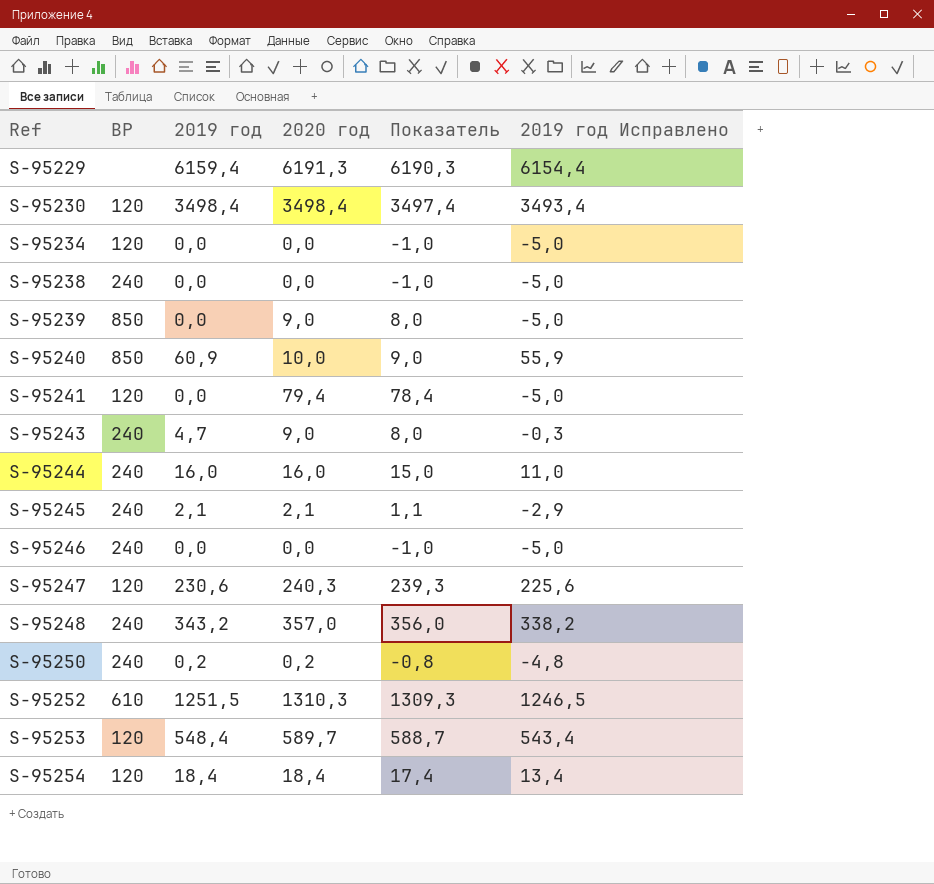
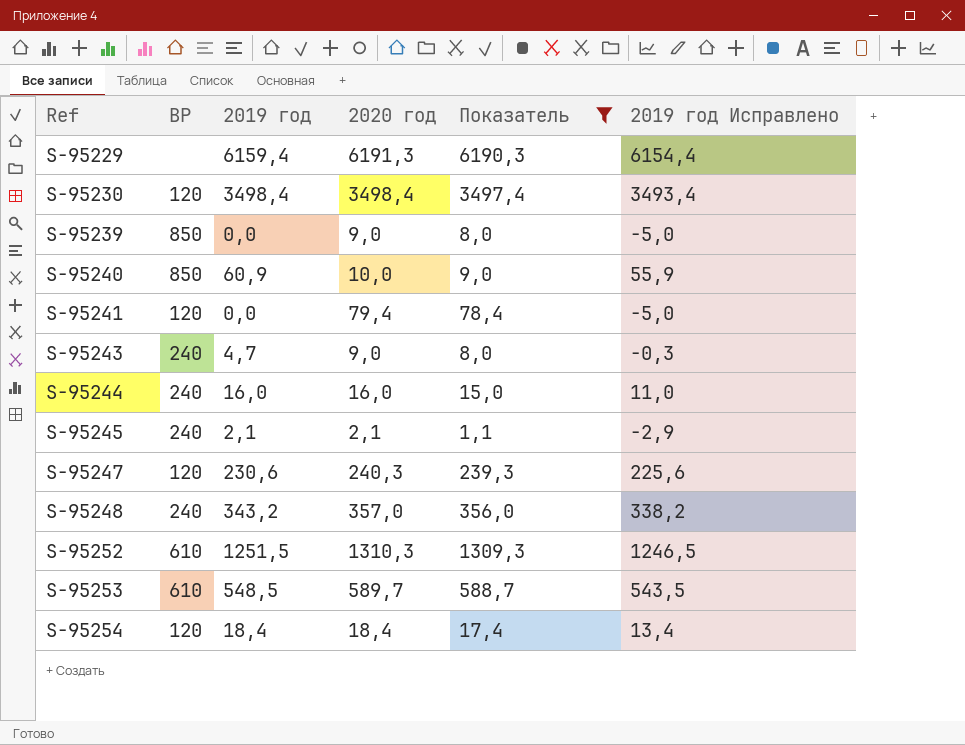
filter: none -> Показатель >= 1,1
S-95253 | ВР: 120 -> 610
S-95253 | 2019 год: 548,4 -> 548,5
S-95253 | 2019 год Исправлено: 543,4 -> 543,5

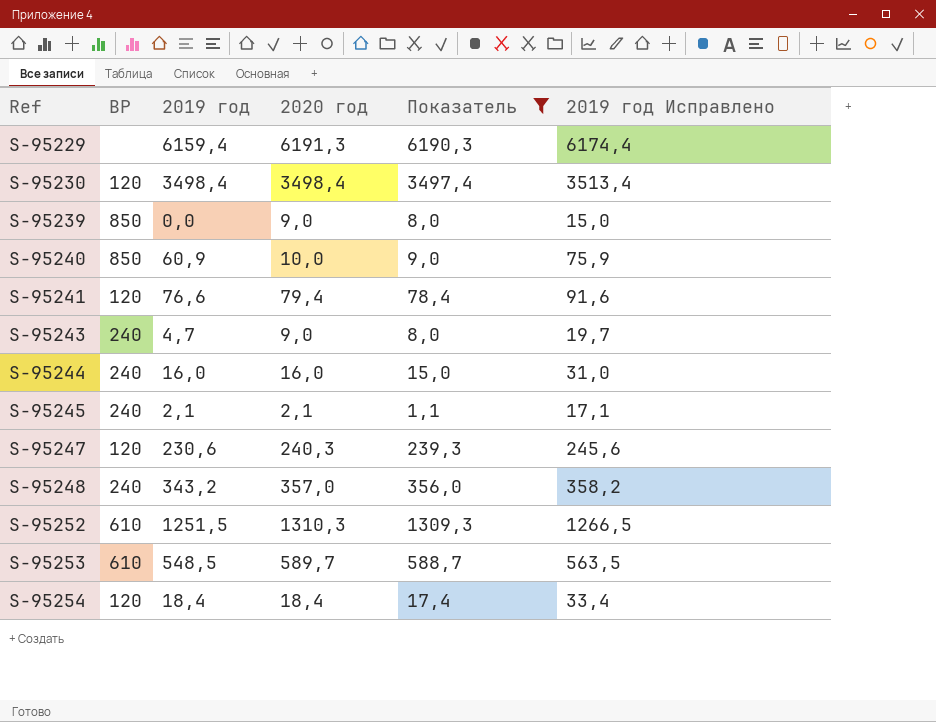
column 2019 год Исправлено | formula: [2019 год] - 5 -> [2019 год] + 15
S-95241 | 2019 год: 0,0 -> 76,6

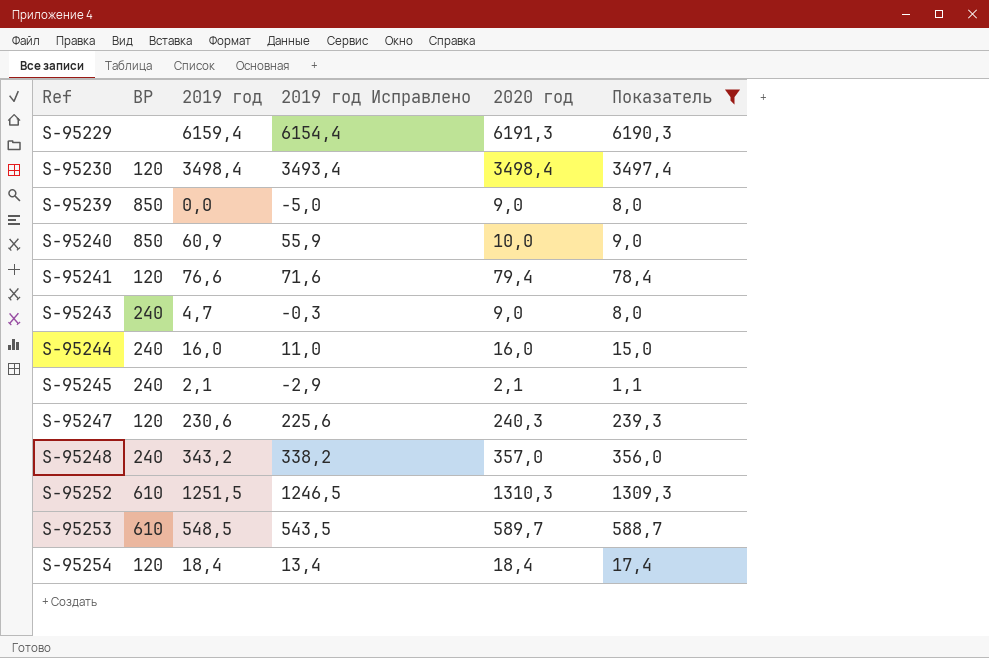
column 2019 год Исправлено | formula: [2019 год] + 15 -> [2019 год] - 5
column 2019 год Исправлено | position: 6 -> 4

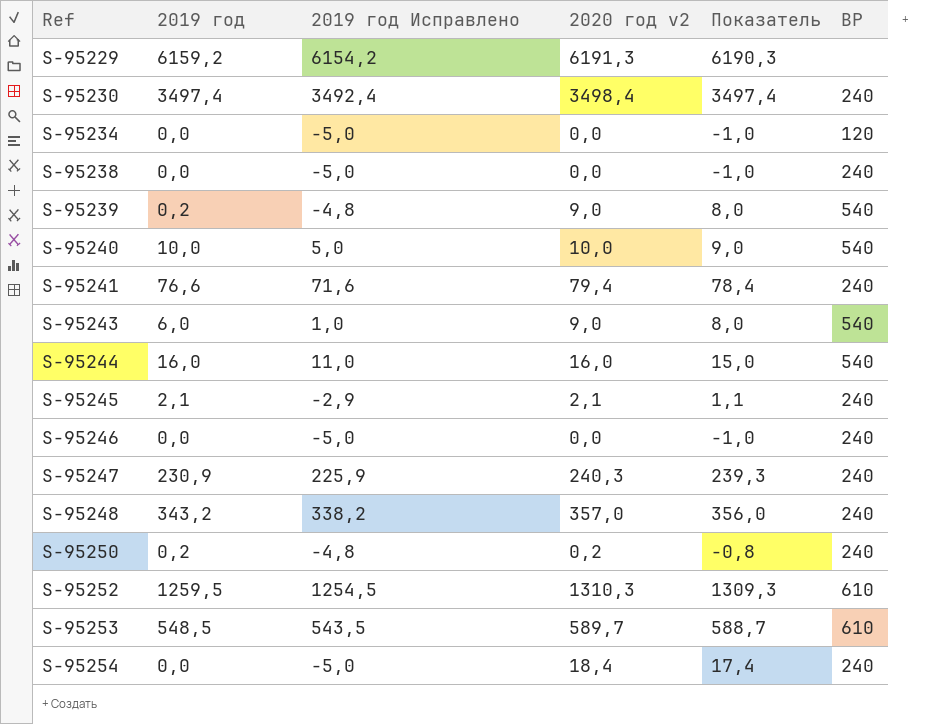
filter: Показатель >= 1,1 -> none
column name: 2020 год -> 2020 год v2
column ВР | position: 2 -> 6
S-95229 | 2019 год: 6159,4 -> 6159,2
S-95229 | 2019 год Исправлено: 6154,4 -> 6154,2
S-95230 | 2019 год: 3498,4 -> 3497,4
S-95230 | 2019 год Исправлено: 3493,4 -> 3492,4
S-95230 | ВР: 120 -> 240
S-95239 | 2019 год: 0,0 -> 0,2
S-95239 | 2019 год Исправлено: -5,0 -> -4,8
S-95239 | ВР: 850 -> 540
S-95240 | 2019 год: 60,9 -> 10,0
S-95240 | 2019 год Исправлено: 55,9 -> 5,0
S-95240 | ВР: 850 -> 540
S-95241 | ВР: 120 -> 240
S-95243 | 2019 год: 4,7 -> 6,0
S-95243 | 2019 год Исправлено: -0,3 -> 1,0
S-95243 | ВР: 240 -> 540
S-95244 | ВР: 240 -> 540
S-95247 | 2019 год: 230,6 -> 230,9
S-95247 | 2019 год Исправлено: 225,6 -> 225,9
S-95247 | ВР: 120 -> 240
S-95252 | 2019 год: 1251,5 -> 1259,5
S-95252 | 2019 год Исправлено: 1246,5 -> 1254,5
S-95254 | 2019 год: 18,4 -> 0,0
S-95254 | 2019 год Исправлено: 13,4 -> -5,0
S-95254 | ВР: 120 -> 240

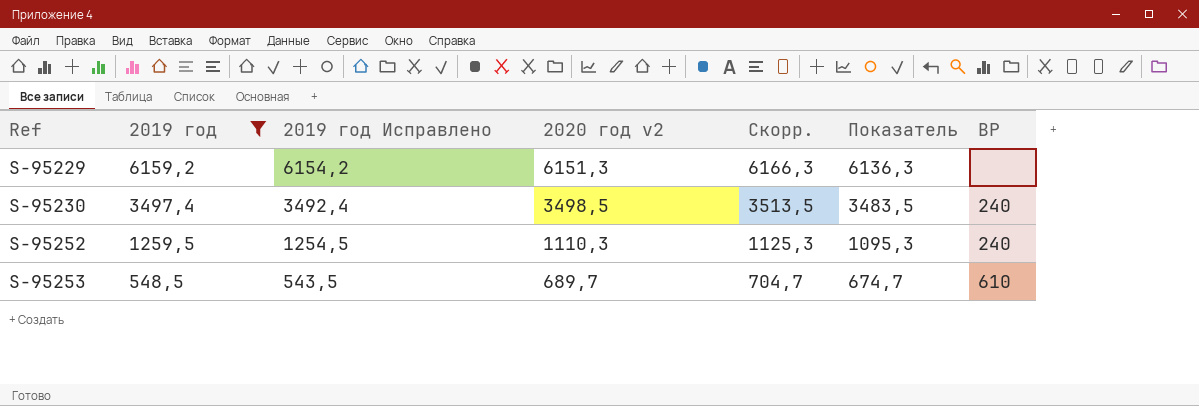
filter: none -> 2019 год >= 548,5
column Скорр. | formula: none -> [2020 год v2] + 15
column Показатель | formula: [2020 год v2] - 1 -> [2020 год v2] - 15
S-95229 | 2020 год v2: 6191,3 -> 6151,3
S-95230 | 2020 год v2: 3498,4 -> 3498,5
S-95252 | 2020 год v2: 1310,3 -> 1110,3
S-95252 | ВР: 610 -> 240
S-95253 | 2020 год v2: 589,7 -> 689,7

